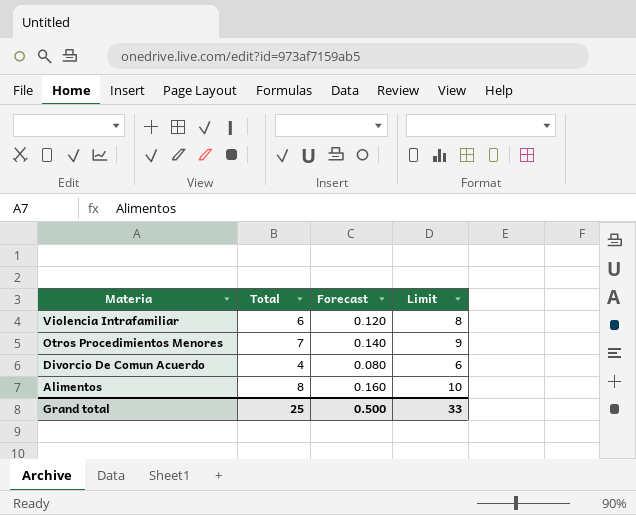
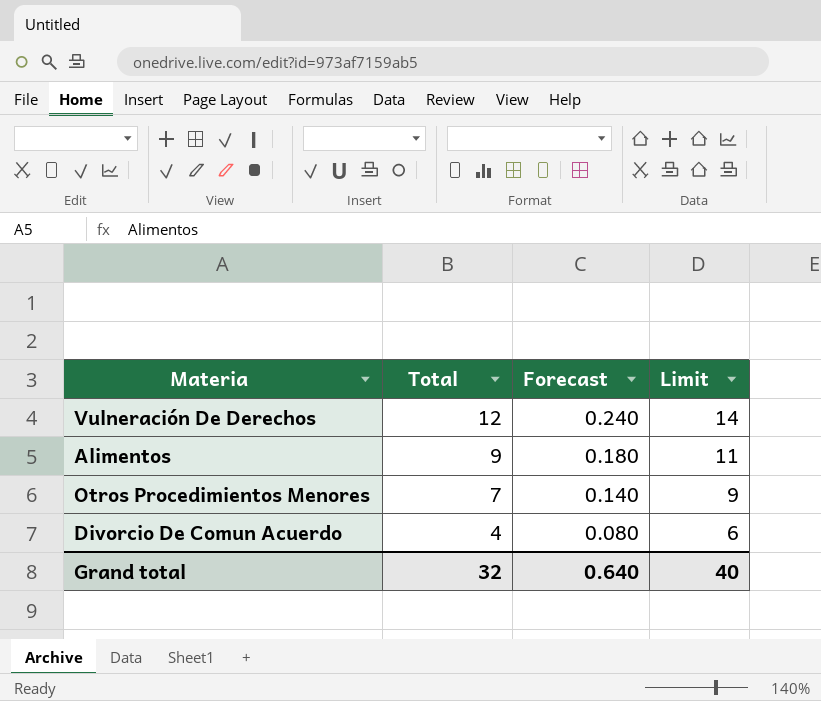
row order: Materia descending -> Total descending
row Violencia Intrafamiliar: 6 | 0.120 | 8 -> none
row Vulneración De Derechos: none -> 12 | 0.240 | 14
Alimentos | Total: 8 -> 9
Alimentos | Forecast: 0.160 -> 0.180
Alimentos | Limit: 10 -> 11
Grand total | Total: 25 -> 32
Grand total | Forecast: 0.500 -> 0.640
Grand total | Limit: 33 -> 40

